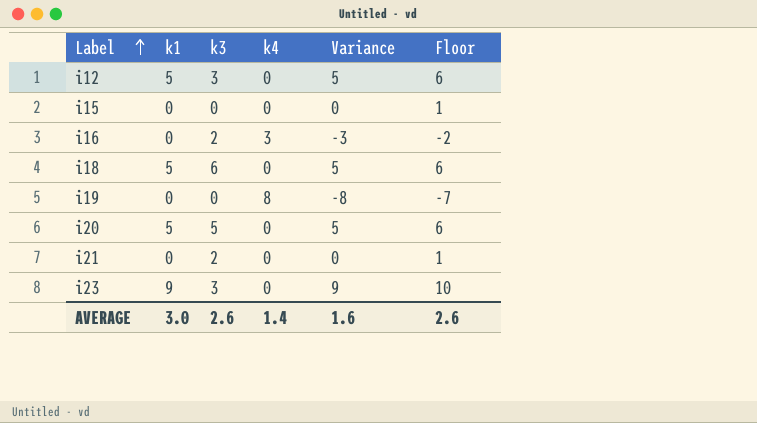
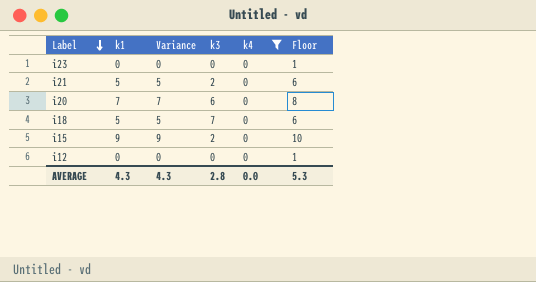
filter: none -> k4 = 0
row order: Label ascending -> Label descending
column Variance | position: 5 -> 3
i23 | k1: 9 -> 0
i23 | Variance: 9 -> 0
i23 | k3: 3 -> 0
i23 | Floor: 10 -> 1
i21 | k1: 0 -> 5
i21 | Variance: 0 -> 5
i21 | Floor: 1 -> 6
i20 | k1: 5 -> 7
i20 | Variance: 5 -> 7
i20 | k3: 5 -> 6
i20 | Floor: 6 -> 8
i18 | k3: 6 -> 7
i15 | k1: 0 -> 9
i15 | Variance: 0 -> 9
i15 | k3: 0 -> 2
i15 | Floor: 1 -> 10
i12 | k1: 5 -> 0
i12 | Variance: 5 -> 0
i12 | k3: 3 -> 0
i12 | Floor: 6 -> 1
AVERAGE | k1: 3.0 -> 4.3
AVERAGE | Variance: 1.6 -> 4.3
AVERAGE | k3: 2.6 -> 2.8
AVERAGE | k4: 1.4 -> 0.0
AVERAGE | Floor: 2.6 -> 5.3

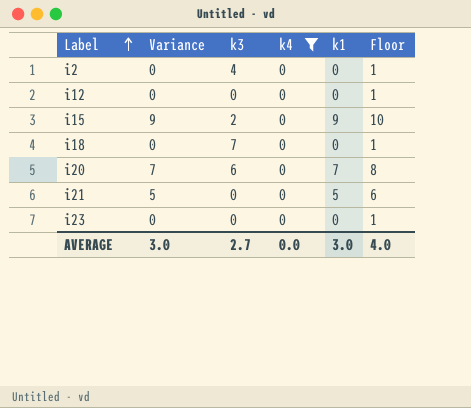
row order: Label descending -> Label ascending
column k1 | position: 2 -> 5
row i2: none -> 0 | 4 | 0 | 0 | 1
i18 | Variance: 5 -> 0
i18 | k1: 5 -> 0
i18 | Floor: 6 -> 1
i21 | k3: 2 -> 0
AVERAGE | Variance: 4.3 -> 3.0
AVERAGE | k3: 2.8 -> 2.7
AVERAGE | k1: 4.3 -> 3.0
AVERAGE | Floor: 5.3 -> 4.0

